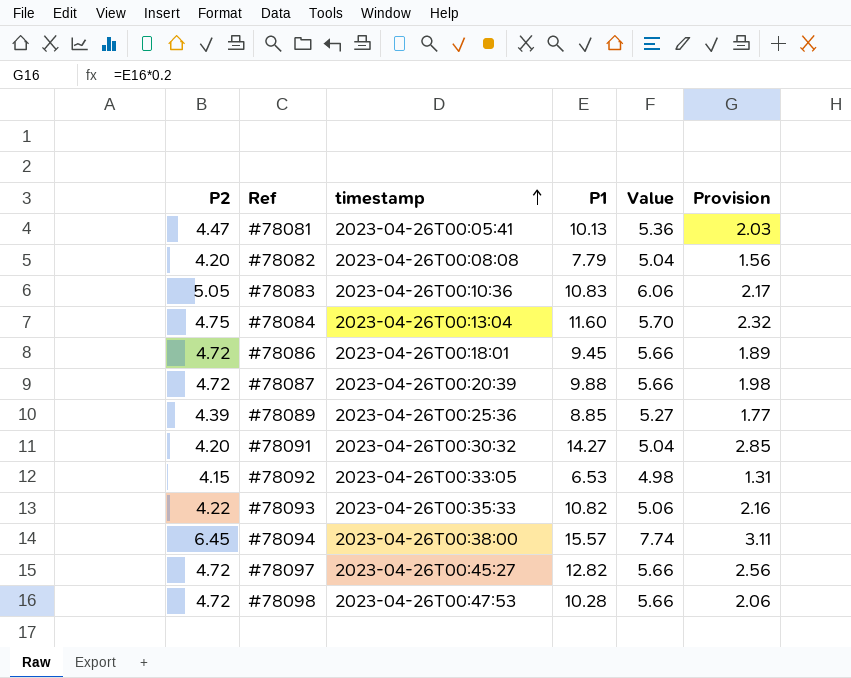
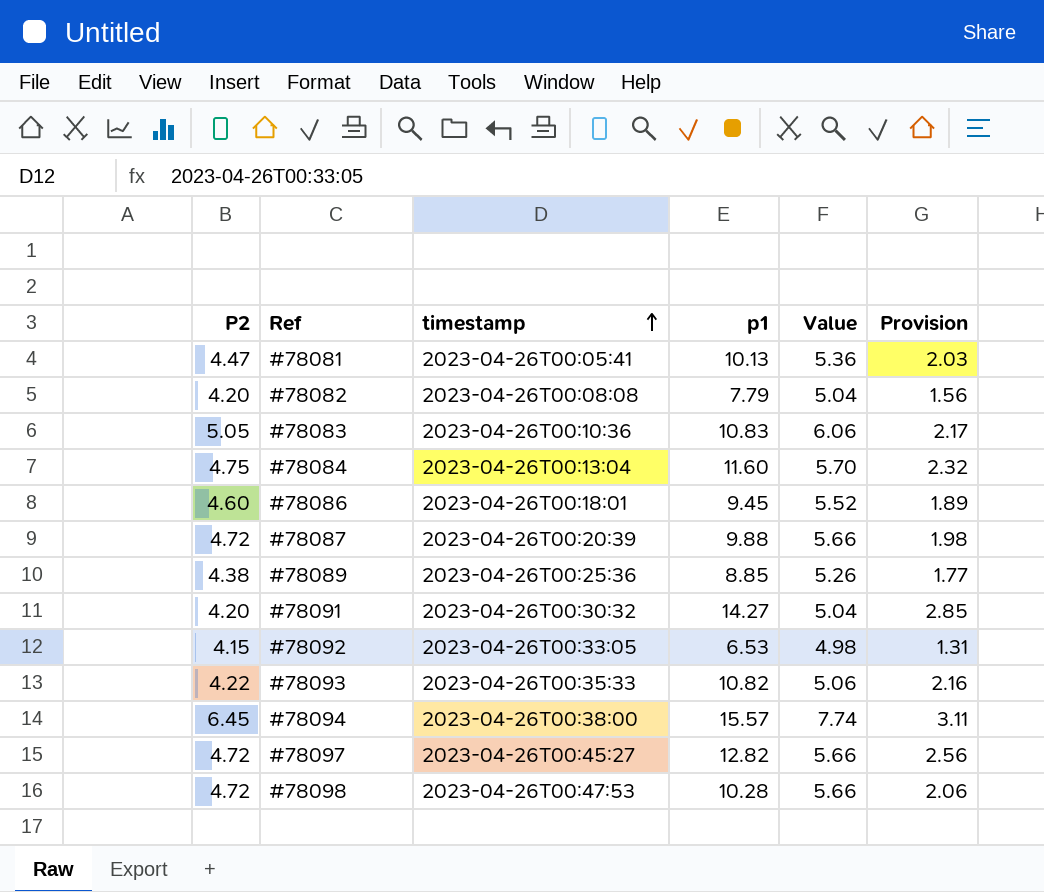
column name: P1 -> p1
#78086 | P2: 4.72 -> 4.60
#78086 | Value: 5.66 -> 5.52
#78089 | P2: 4.39 -> 4.38
#78089 | Value: 5.27 -> 5.26

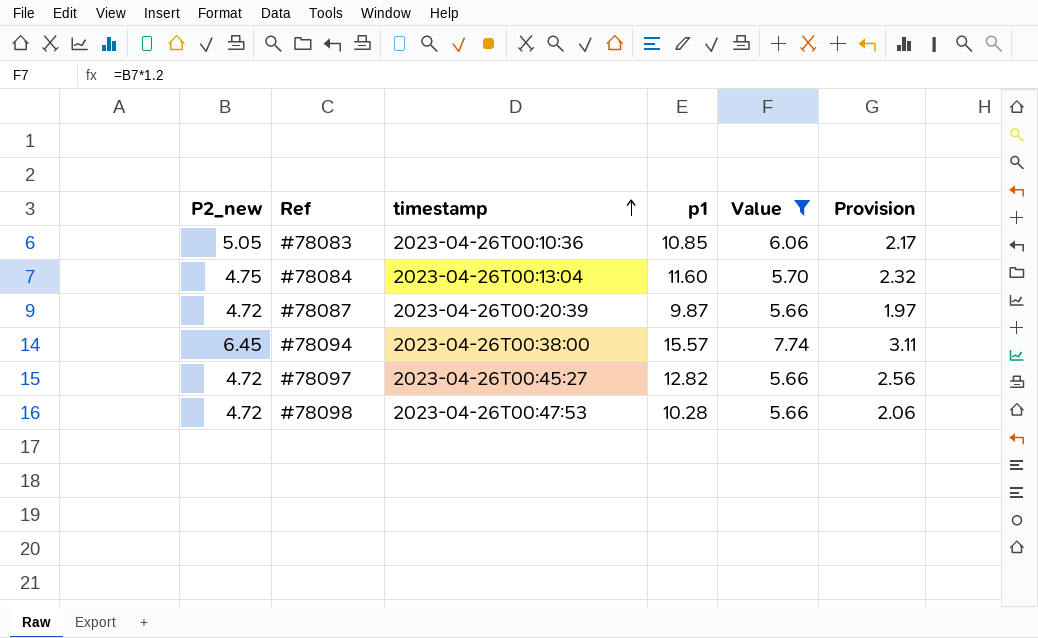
filter: none -> Value >= 5.66
column name: P2 -> P2_new
#78083 | p1: 10.83 -> 10.85
#78087 | p1: 9.88 -> 9.87
#78087 | Provision: 1.98 -> 1.97

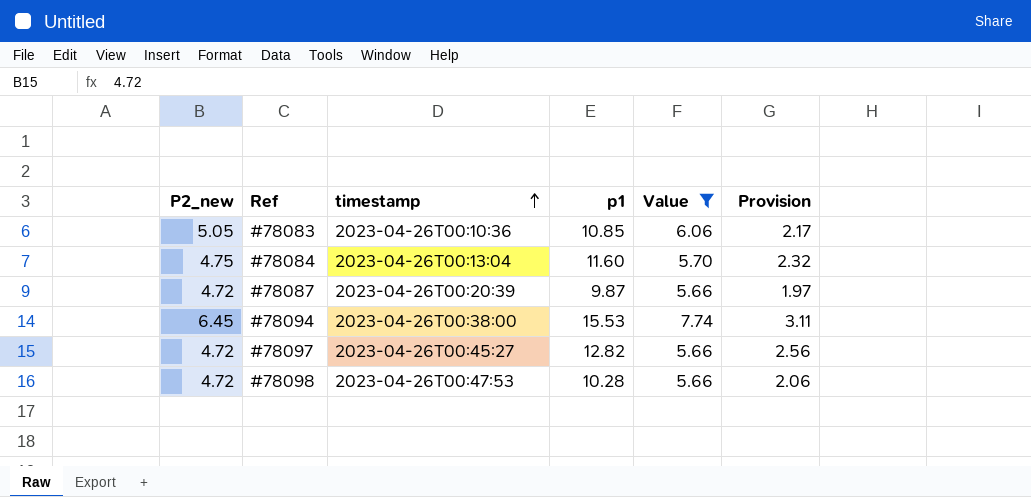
#78094 | p1: 15.57 -> 15.53

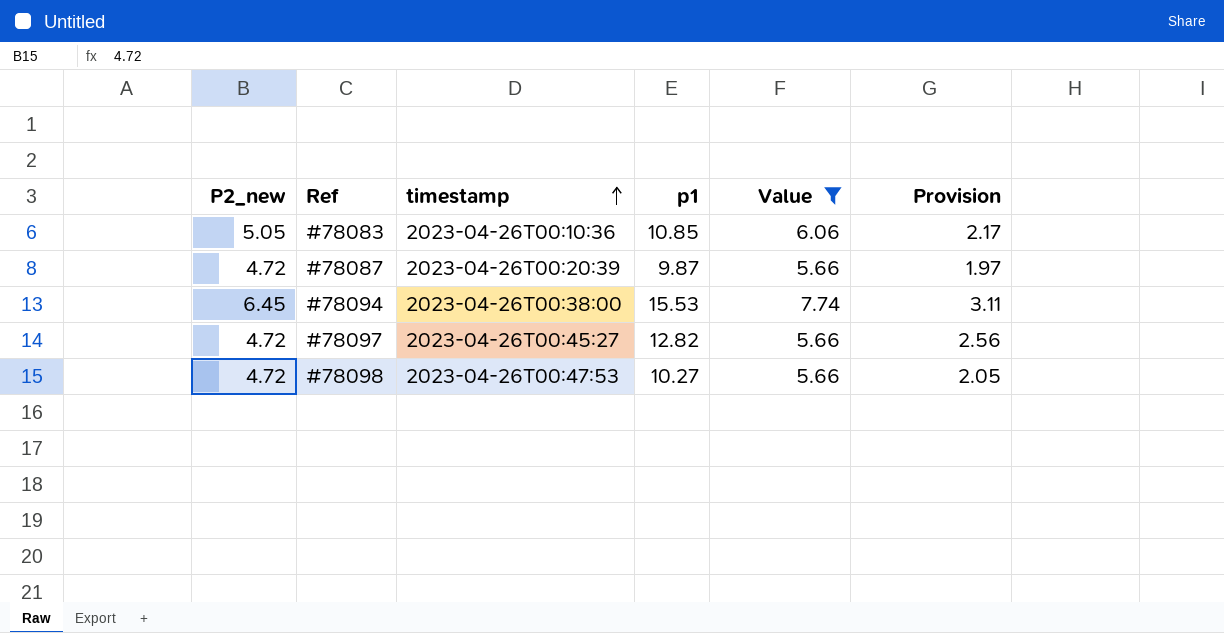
row #78084: 4.75 | 2023-04-26T00:13:04 | 11.60 | 5.70 | 2.32 -> none
#78098 | p1: 10.28 -> 10.27
#78098 | Provision: 2.06 -> 2.05

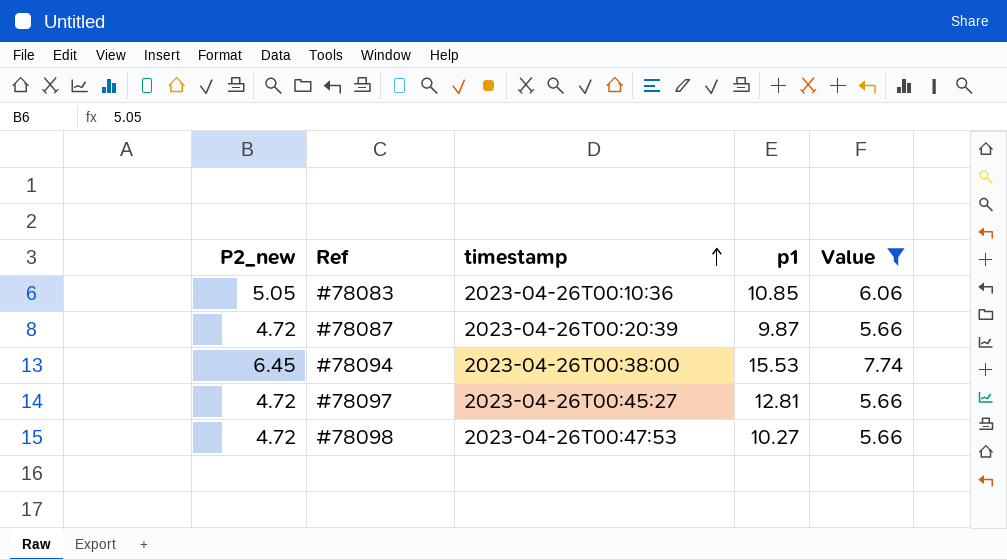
column Provision | formula: [p1] * 0.2 -> none
#78097 | p1: 12.82 -> 12.81

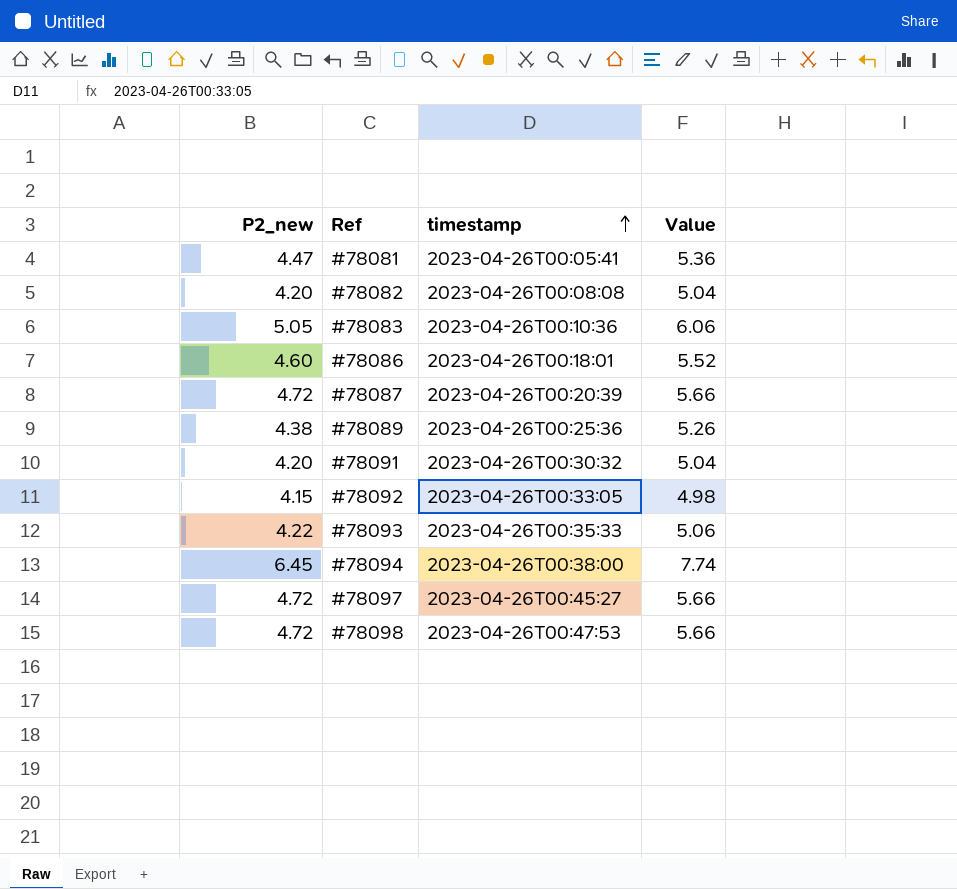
filter: Value >= 5.66 -> none
column p1 | position: 4 -> none

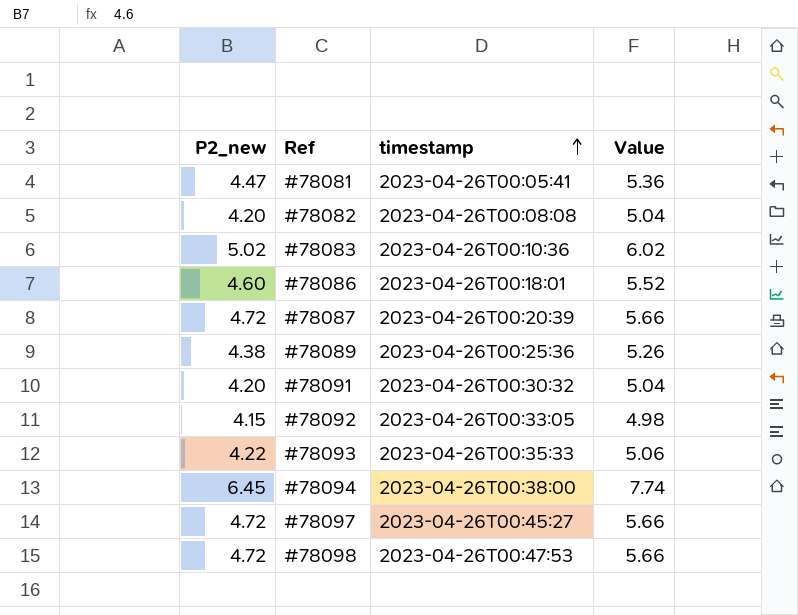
#78083 | P2_new: 5.05 -> 5.02
#78083 | Value: 6.06 -> 6.02

